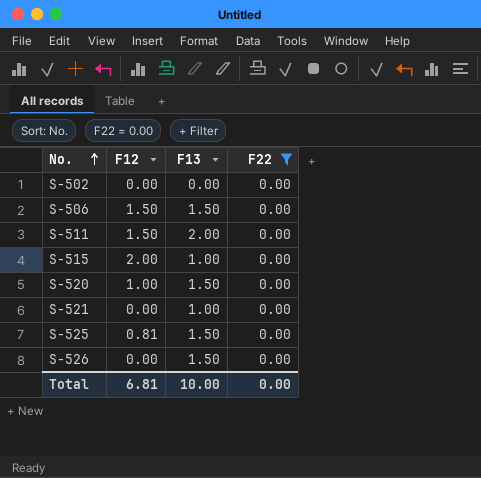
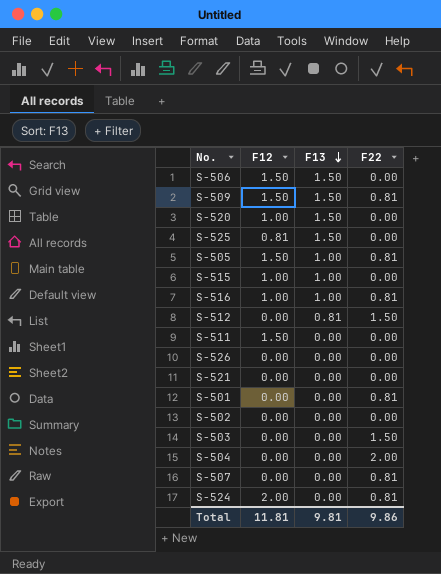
filter: F22 = 0.00 -> none
row order: No. ascending -> F13 descending
S-515 | F12: 2.00 -> 1.00
S-511 | F13: 2.00 -> 0.00
S-526 | F13: 1.50 -> 0.00
S-521 | F13: 1.00 -> 0.00
Total | F12: 6.81 -> 11.81
Total | F13: 10.00 -> 9.81
Total | F22: 0.00 -> 9.86

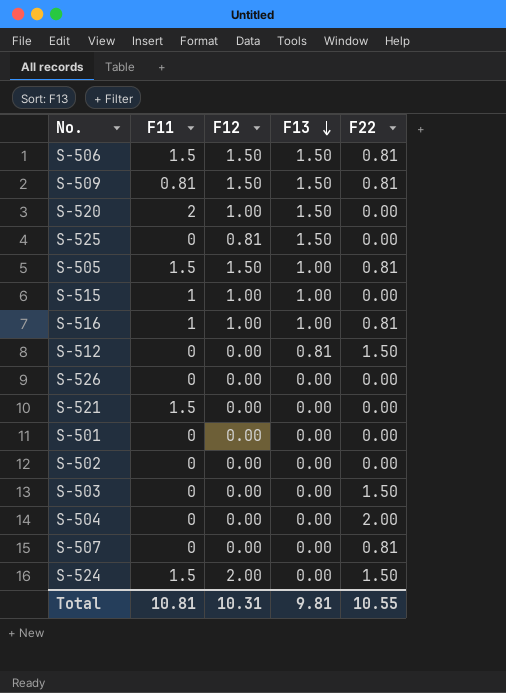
column F11 | position: none -> 2
row S-511: 1.50 | 0.00 | 0.00 -> none
S-506 | F22: 0.00 -> 0.81
S-501 | F22: 0.81 -> 0.00
S-524 | F22: 0.81 -> 1.50
Total | F12: 11.81 -> 10.31
Total | F22: 9.86 -> 10.55

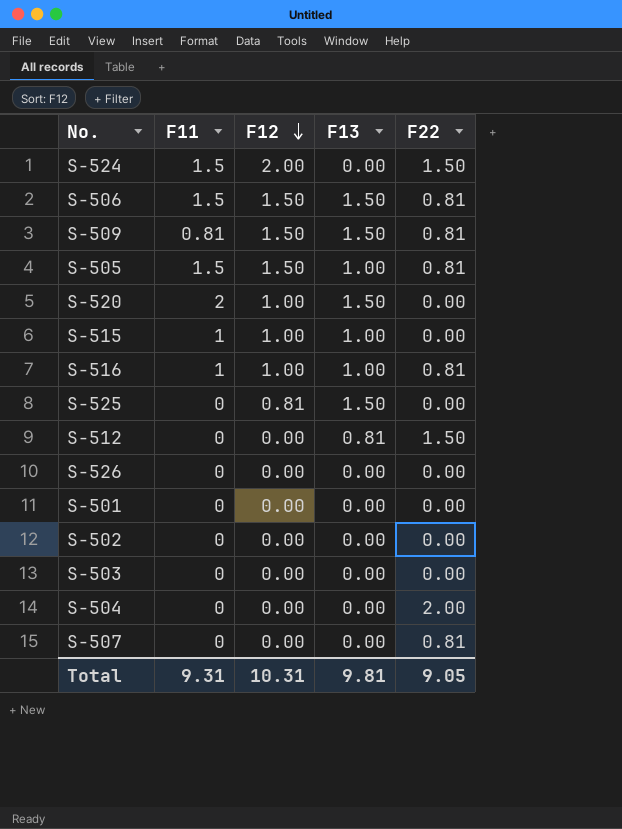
row order: F13 descending -> F12 descending
row S-521: 1.5 | 0.00 | 0.00 | 0.00 -> none
S-503 | F22: 1.50 -> 0.00
Total | F11: 10.81 -> 9.31
Total | F22: 10.55 -> 9.05

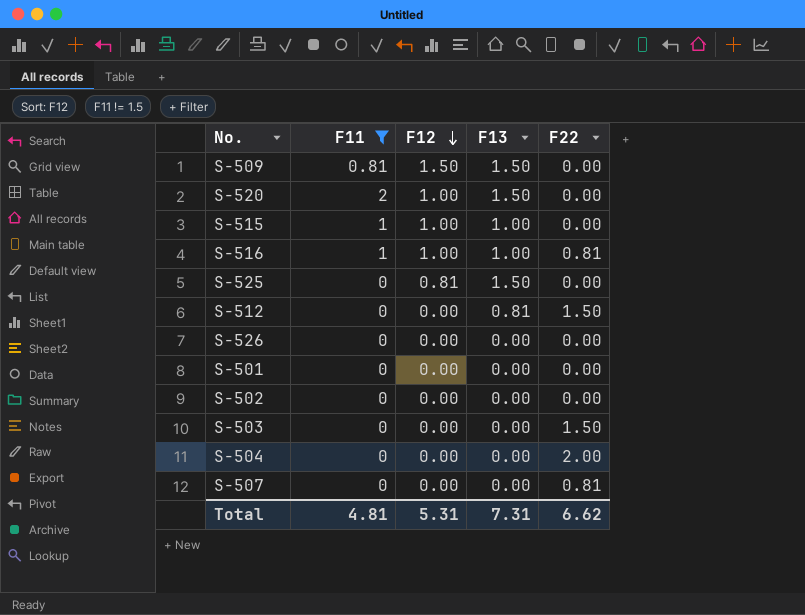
filter: none -> F11 != 1.5
S-509 | F22: 0.81 -> 0.00
S-503 | F22: 0.00 -> 1.50
Total | F11: 9.31 -> 4.81
Total | F12: 10.31 -> 5.31
Total | F13: 9.81 -> 7.31
Total | F22: 9.05 -> 6.62

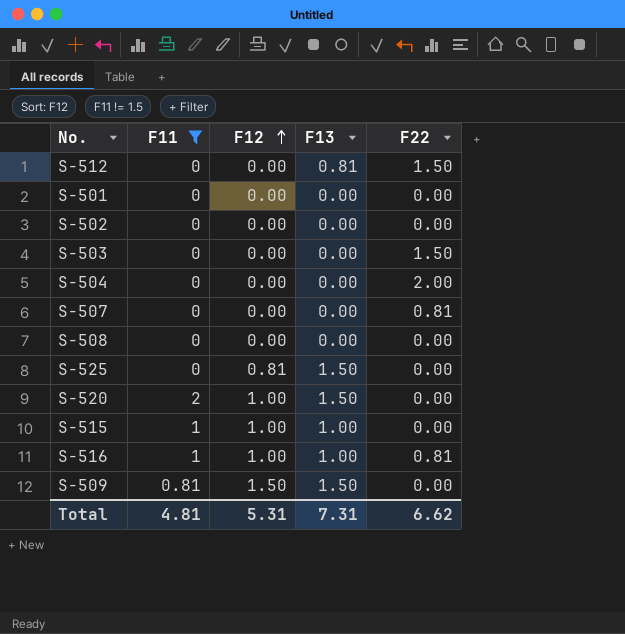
row order: F12 descending -> F12 ascending
row S-526: 0 | 0.00 | 0.00 | 0.00 -> none
row S-508: none -> 0 | 0.00 | 0.00 | 0.00

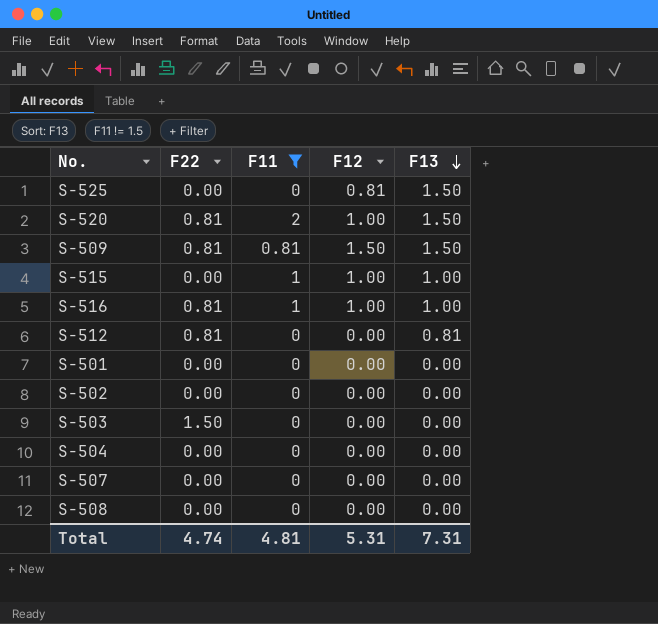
row order: F12 ascending -> F13 descending
column F22 | position: 5 -> 2
S-520 | F22: 0.00 -> 0.81
S-509 | F22: 0.00 -> 0.81
S-512 | F22: 1.50 -> 0.81
S-504 | F22: 2.00 -> 0.00
S-507 | F22: 0.81 -> 0.00
Total | F22: 6.62 -> 4.74

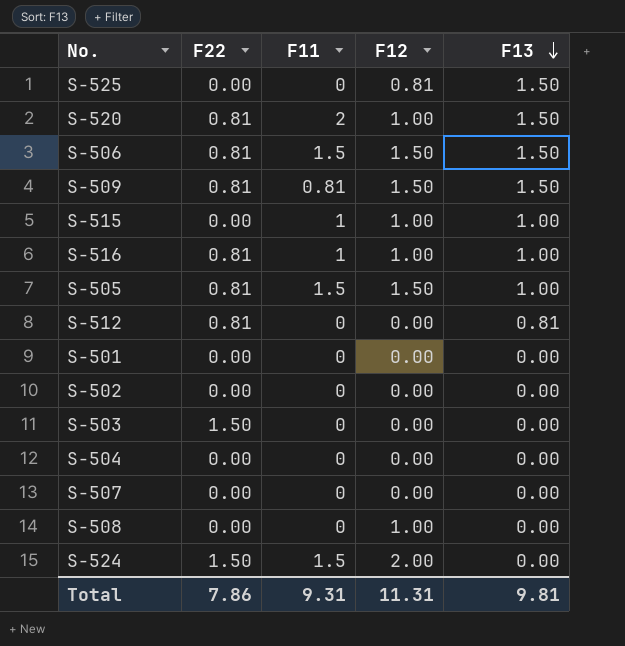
filter: F11 != 1.5 -> none
S-508 | F12: 0.00 -> 1.00
Total | F22: 4.74 -> 7.86
Total | F11: 4.81 -> 9.31
Total | F12: 5.31 -> 11.31
Total | F13: 7.31 -> 9.81

